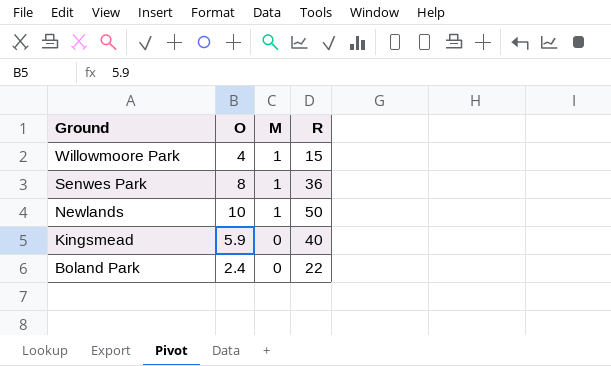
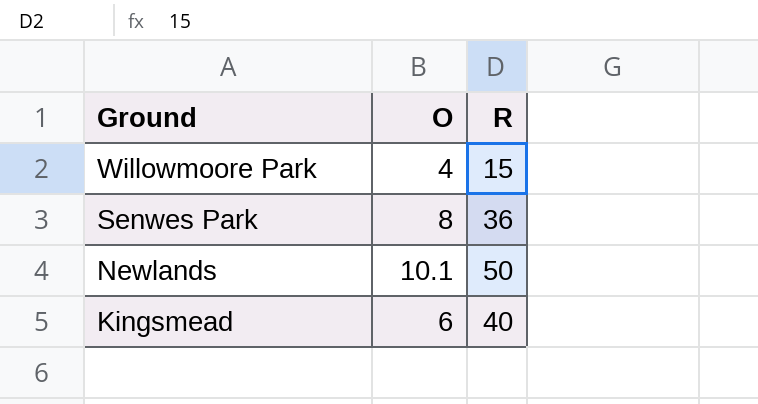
column M | position: 3 -> none
row Boland Park: 2.4 | 0 | 22 -> none
Newlands | O: 10 -> 10.1
Kingsmead | O: 5.9 -> 6

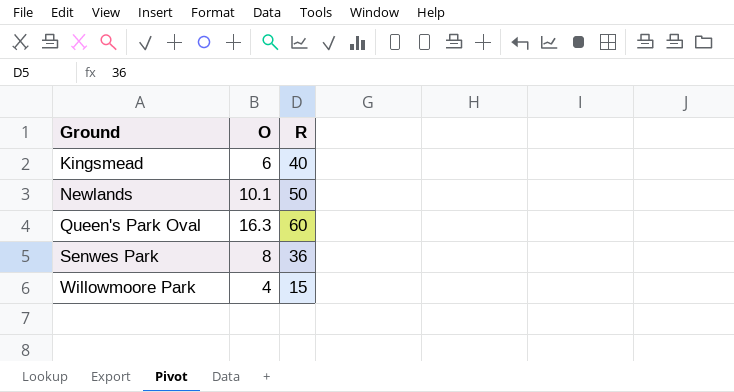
row order: Ground descending -> Ground ascending
row Queen's Park Oval: none -> 16.3 | 60

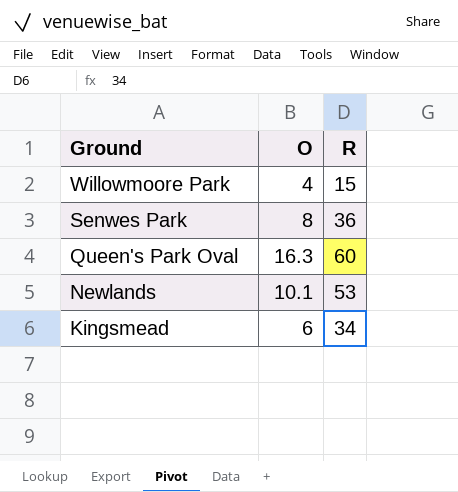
row order: Ground ascending -> Ground descending
Newlands | R: 50 -> 53
Kingsmead | R: 40 -> 34

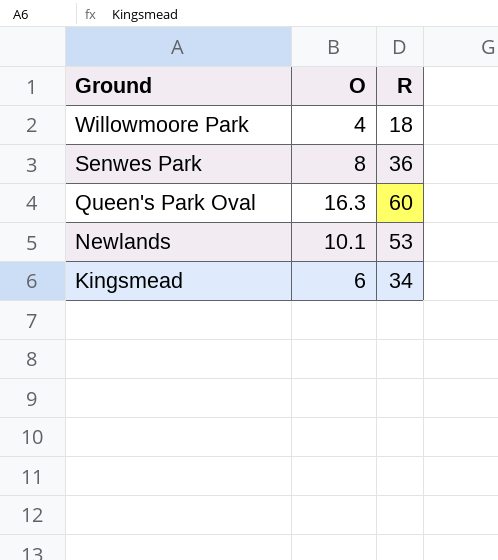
Willowmoore Park | R: 15 -> 18

